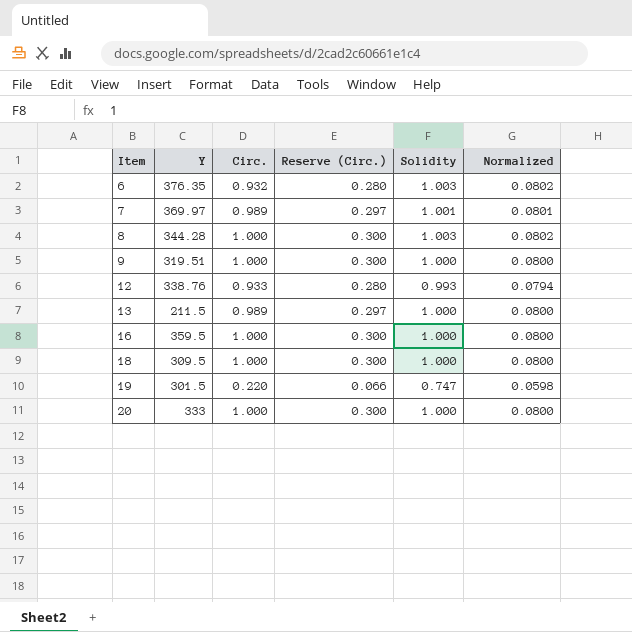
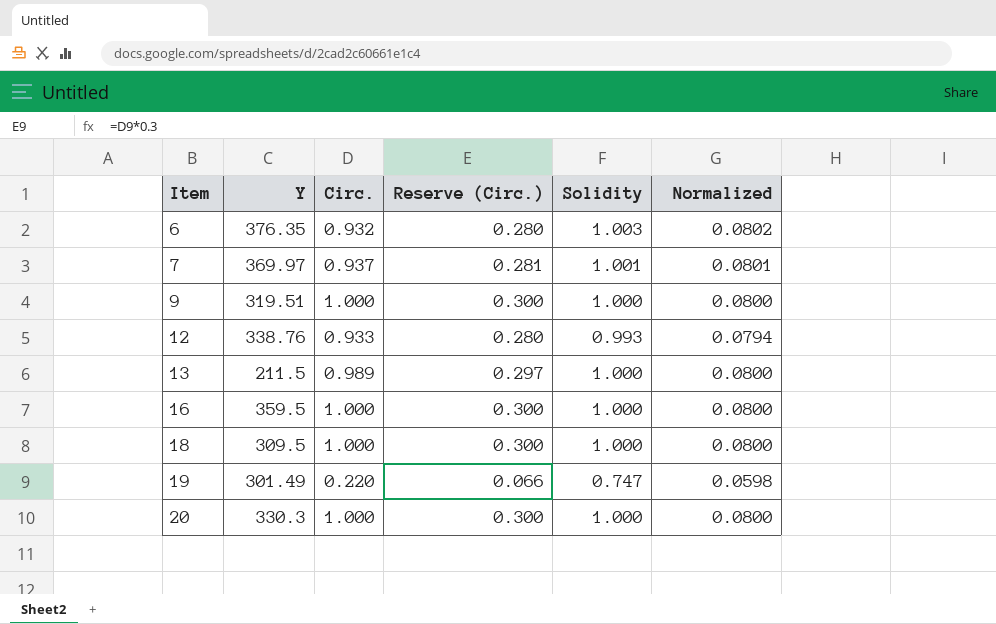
row 8: 344.28 | 1.000 | 0.300 | 1.003 | 0.0802 -> none
7 | Circ.: 0.989 -> 0.937
7 | Reserve (Circ.): 0.297 -> 0.281
19 | Y: 301.5 -> 301.49
20 | Y: 333 -> 330.3

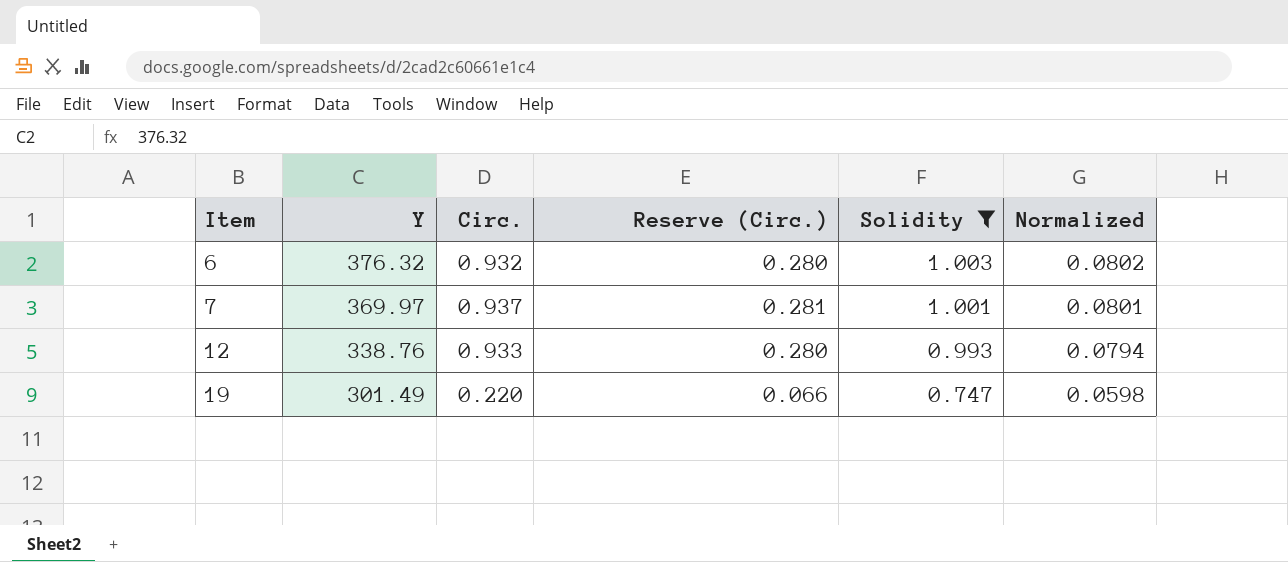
filter: none -> Solidity != 1.000
6 | Y: 376.35 -> 376.32

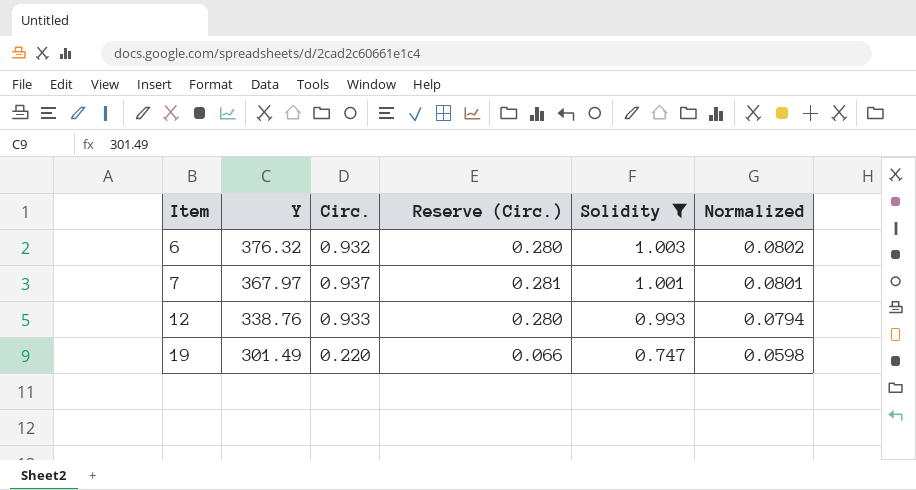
7 | Y: 369.97 -> 367.97

